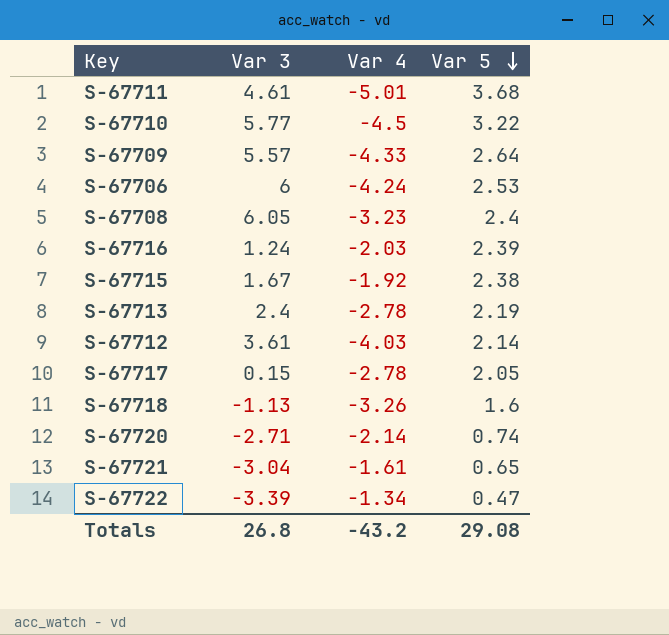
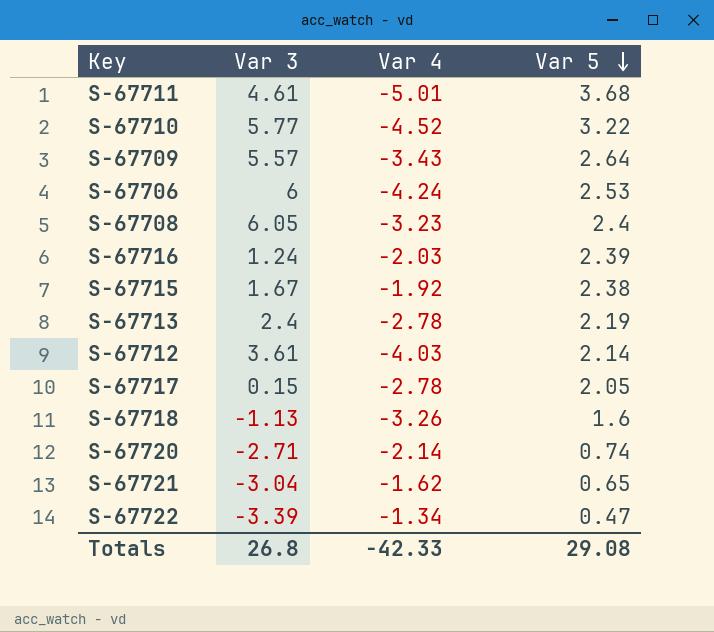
S-67710 | Var 4: -4.5 -> -4.52
S-67709 | Var 4: -4.33 -> -3.43
S-67721 | Var 4: -1.61 -> -1.62
Totals | Var 4: -43.2 -> -42.33

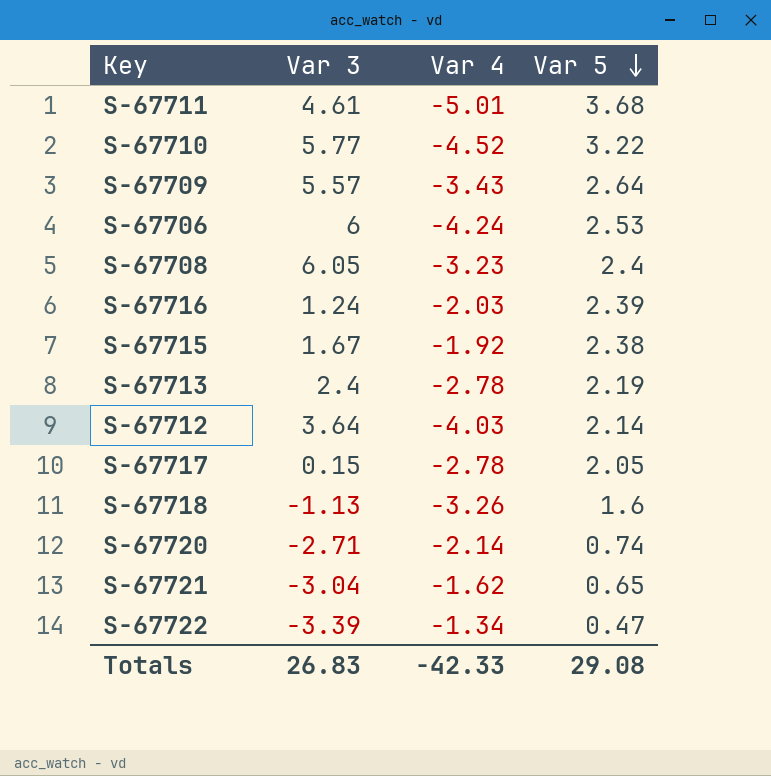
S-67712 | Var 3: 3.61 -> 3.64
Totals | Var 3: 26.8 -> 26.83

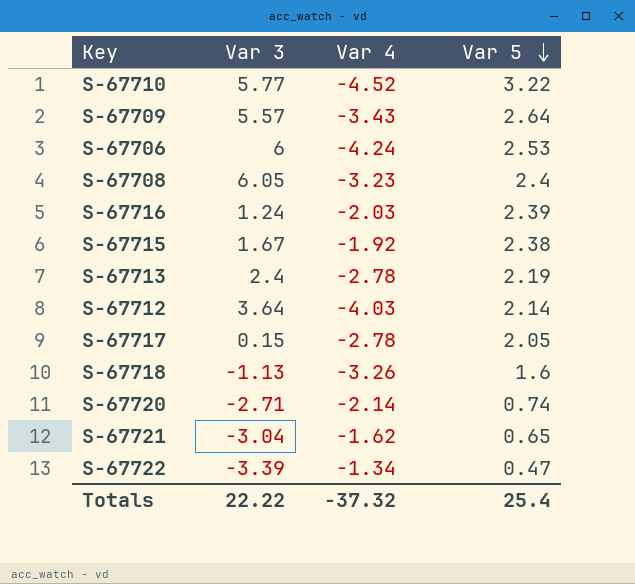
row S-67711: 4.61 | -5.01 | 3.68 -> none
Totals | Var 3: 26.83 -> 22.22
Totals | Var 4: -42.33 -> -37.32
Totals | Var 5: 29.08 -> 25.4

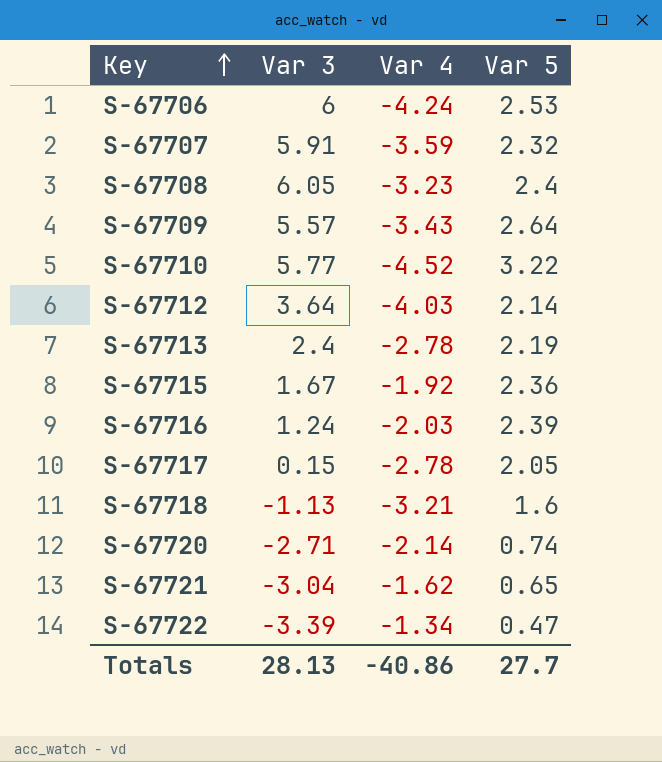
row order: Var 5 descending -> Key ascending
row S-67707: none -> 5.91 | -3.59 | 2.32
S-67715 | Var 5: 2.38 -> 2.36
S-67718 | Var 4: -3.26 -> -3.21
Totals | Var 3: 22.22 -> 28.13
Totals | Var 4: -37.32 -> -40.86
Totals | Var 5: 25.4 -> 27.7

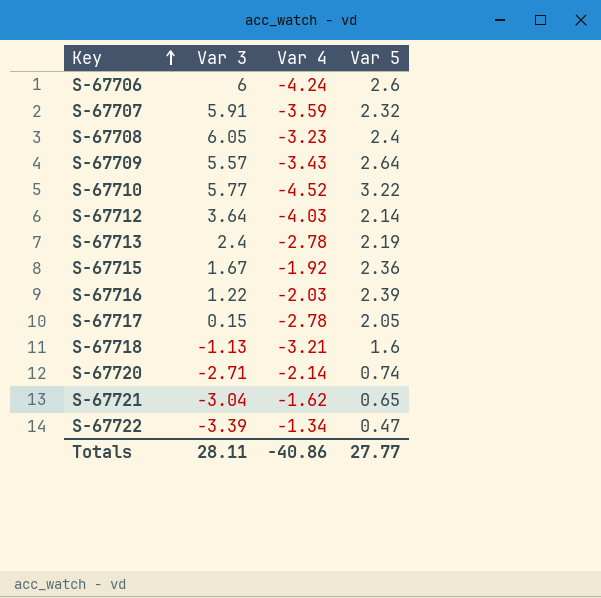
S-67706 | Var 5: 2.53 -> 2.6
S-67716 | Var 3: 1.24 -> 1.22
Totals | Var 3: 28.13 -> 28.11
Totals | Var 5: 27.7 -> 27.77

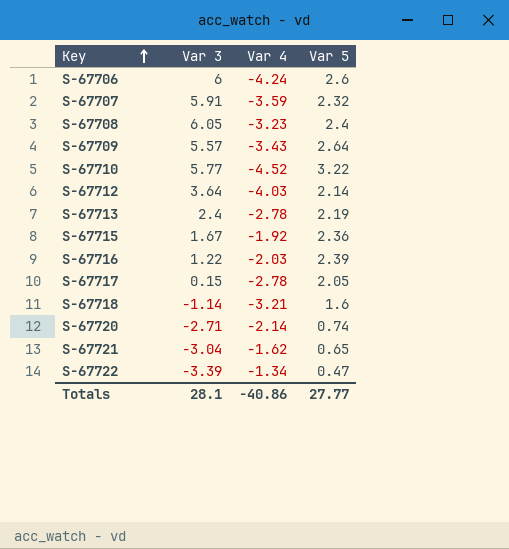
S-67718 | Var 3: -1.13 -> -1.14
Totals | Var 3: 28.11 -> 28.1

